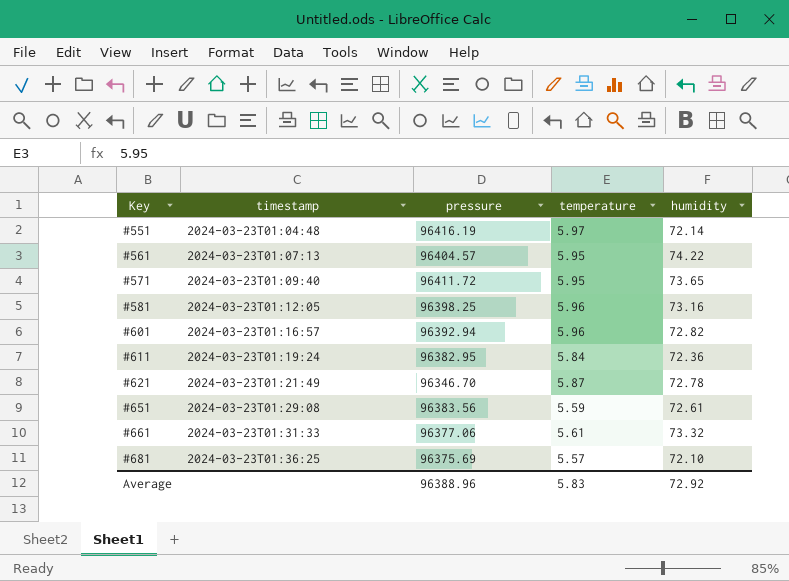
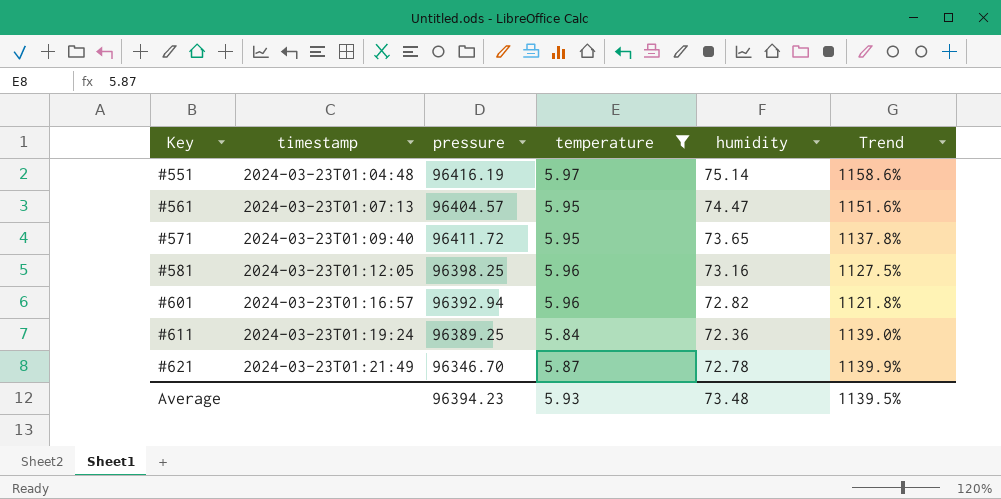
filter: none -> temperature >= 5.84
column Trend | formula: none -> ([humidity] - [temperature]) / [temperature]
#551 | humidity: 72.14 -> 75.14
#561 | humidity: 74.22 -> 74.47
#611 | pressure: 96382.95 -> 96389.25
Average | pressure: 96388.96 -> 96394.23
Average | temperature: 5.83 -> 5.93
Average | humidity: 72.92 -> 73.48

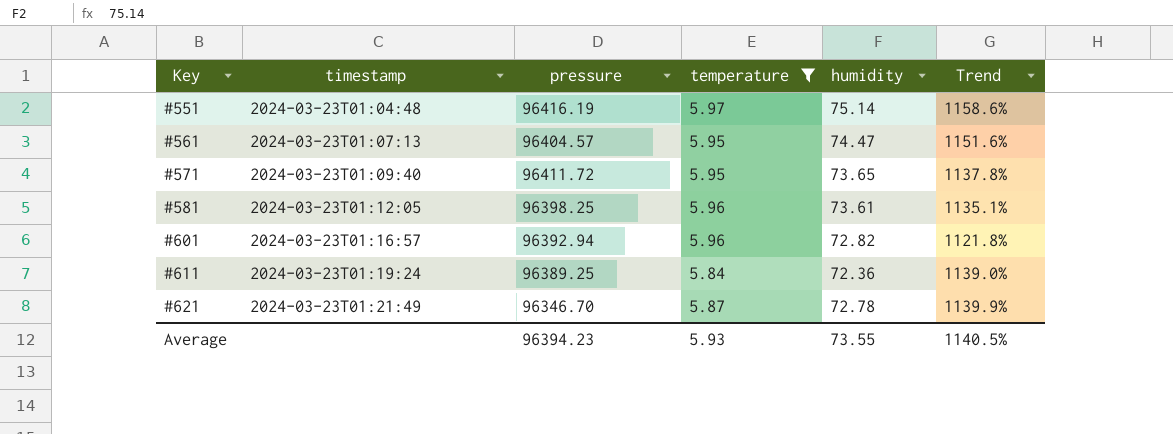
#581 | humidity: 73.16 -> 73.61
#581 | Trend: 1127.5% -> 1135.1%
Average | humidity: 73.48 -> 73.55
Average | Trend: 1139.5% -> 1140.5%

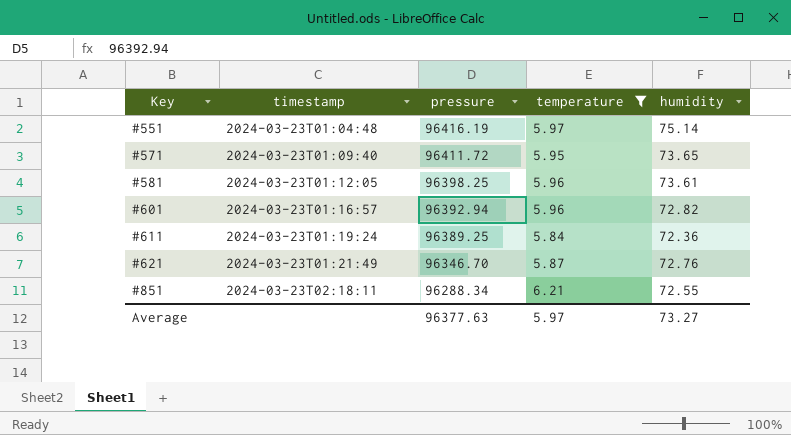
column Trend | formula: ([humidity] - [temperature]) / [temperature] -> none
row #561: 2024-03-23T01:07:13 | 96404.57 | 5.95 | 74.47 | 1151.6% -> none
#621 | humidity: 72.78 -> 72.76
row #851: none -> 2024-03-23T02:18:11 | 96288.34 | 6.21 | 72.55
Average | pressure: 96394.23 -> 96377.63
Average | temperature: 5.93 -> 5.97
Average | humidity: 73.55 -> 73.27

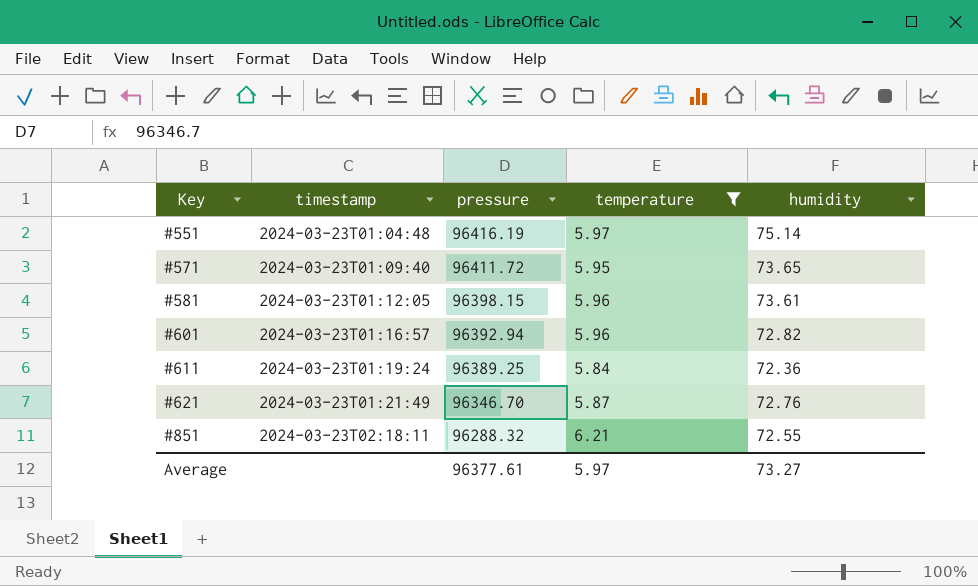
#581 | pressure: 96398.25 -> 96398.15
#851 | pressure: 96288.34 -> 96288.32
Average | pressure: 96377.63 -> 96377.61

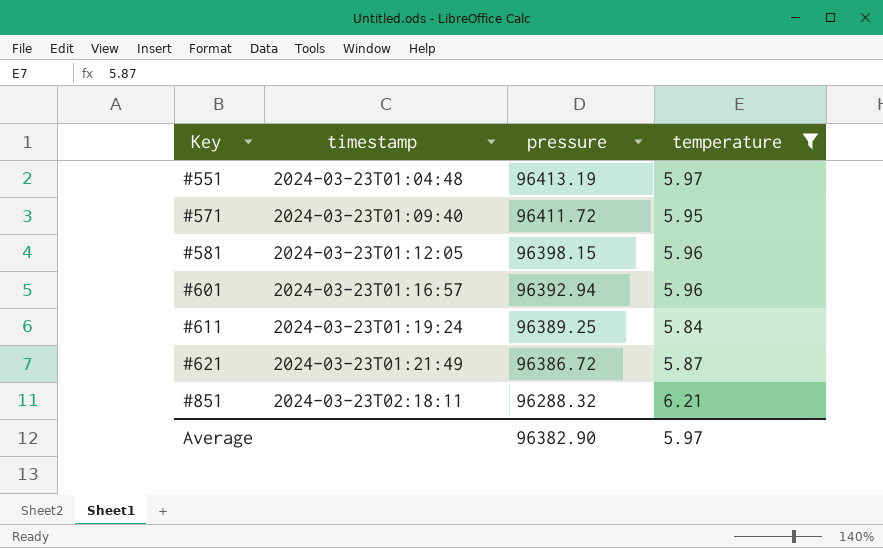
column humidity | position: 5 -> none
#551 | pressure: 96416.19 -> 96413.19
#621 | pressure: 96346.70 -> 96386.72
Average | pressure: 96377.61 -> 96382.90

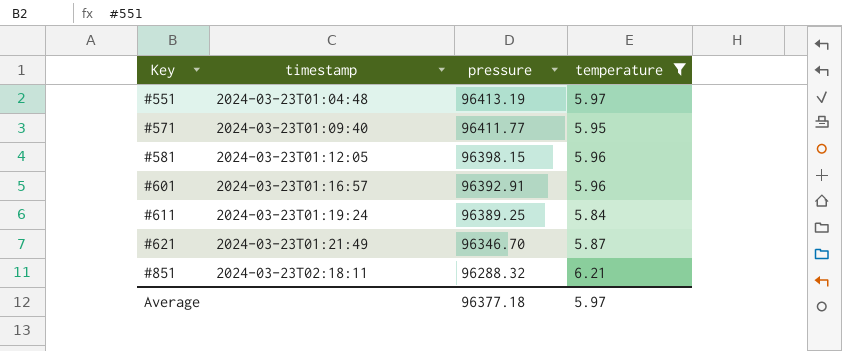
#571 | pressure: 96411.72 -> 96411.77
#601 | pressure: 96392.94 -> 96392.91
#621 | pressure: 96386.72 -> 96346.70
Average | pressure: 96382.90 -> 96377.18

